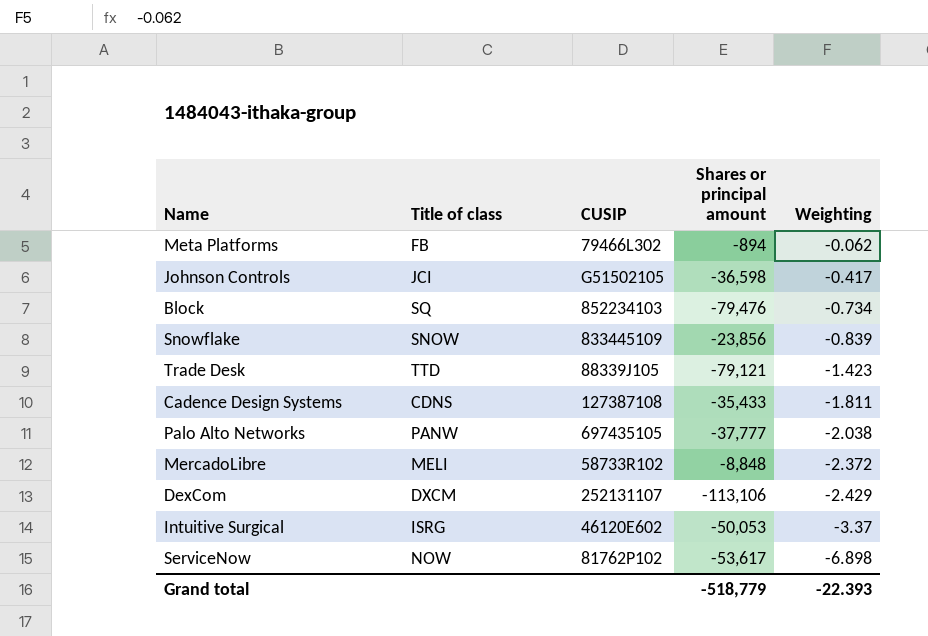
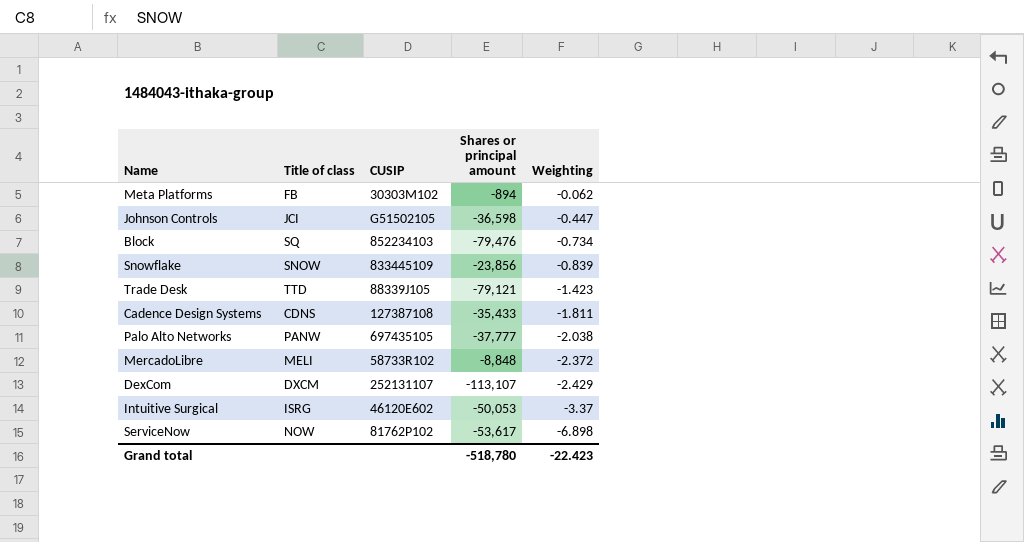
Meta Platforms | CUSIP: 79466L302 -> 30303M102
Johnson Controls | Weighting: -0.417 -> -0.447
DexCom | Shares or principal amount: -113,106 -> -113,107
Grand total | Shares or principal amount: -518,779 -> -518,780
Grand total | Weighting: -22.393 -> -22.423

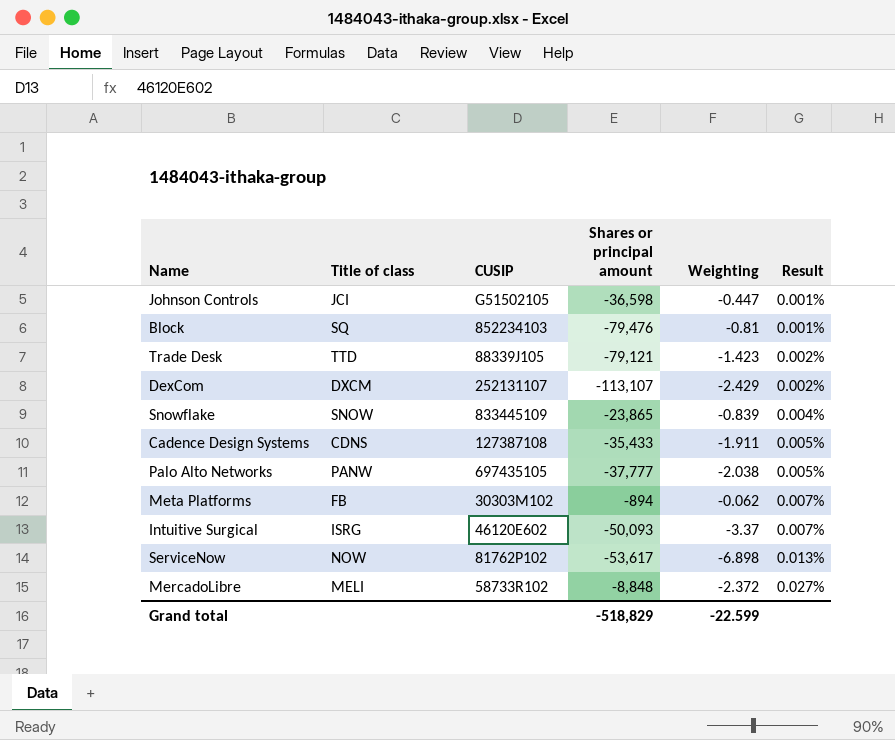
row order: Weighting descending -> Result ascending
column Result | formula: none -> [Weighting] / [Shares or principal amount]
Block | Weighting: -0.734 -> -0.81
Snowflake | Shares or principal amount: -23,856 -> -23,865
Cadence Design Systems | Weighting: -1.811 -> -1.911
Intuitive Surgical | Shares or principal amount: -50,053 -> -50,093
Grand total | Shares or principal amount: -518,780 -> -518,829
Grand total | Weighting: -22.423 -> -22.599

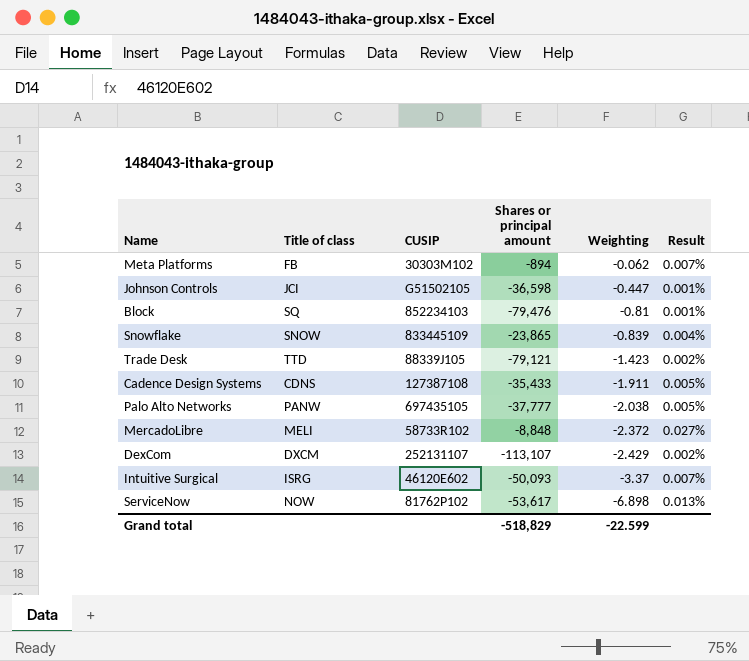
row order: Result ascending -> Weighting descending

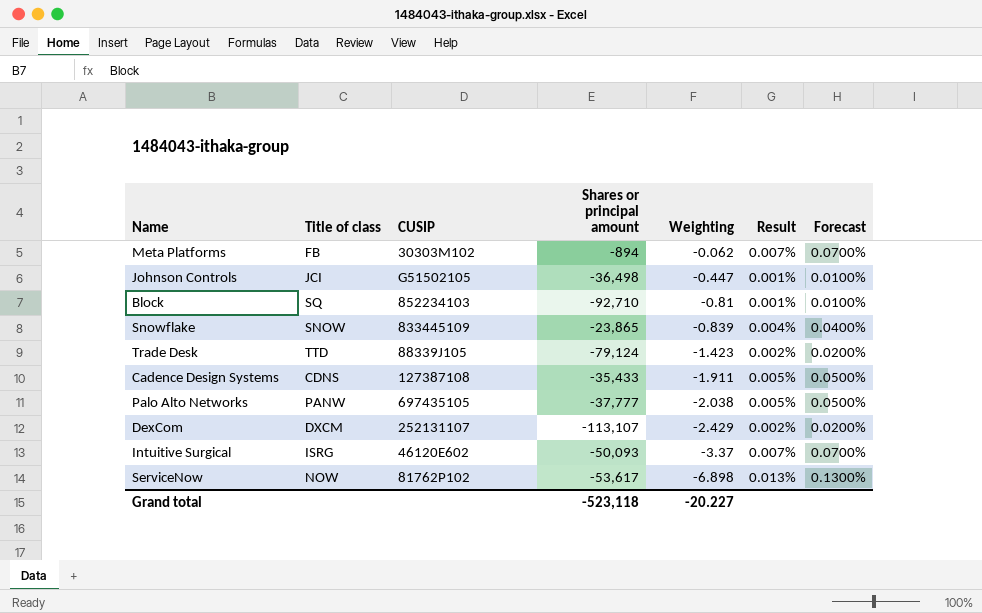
column Forecast | formula: none -> [Result] * 10
row MercadoLibre: MELI | 58733R102 | -8,848 | -2.372 | 0.027% -> none
Johnson Controls | Shares or principal amount: -36,598 -> -36,498
Block | Shares or principal amount: -79,476 -> -92,710
Trade Desk | Shares or principal amount: -79,121 -> -79,124
Grand total | Shares or principal amount: -518,829 -> -523,118
Grand total | Weighting: -22.599 -> -20.227

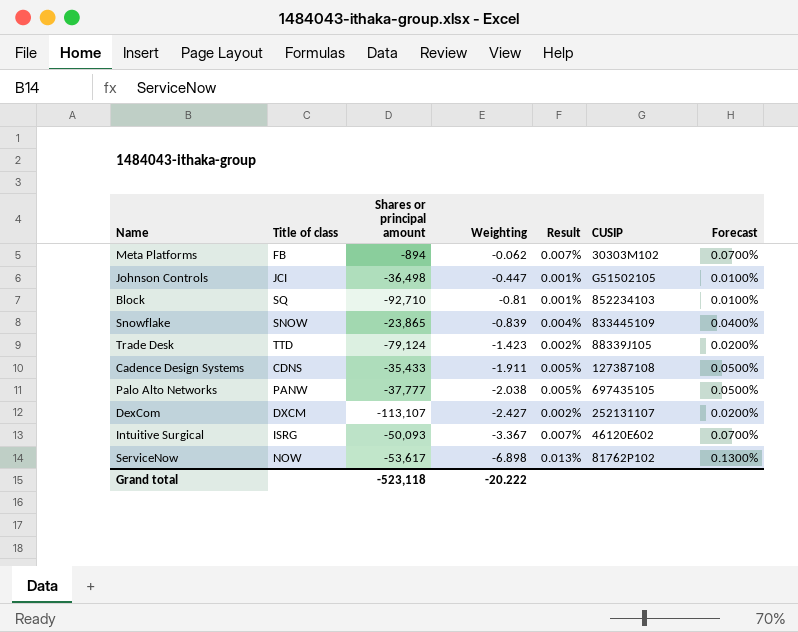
column CUSIP | position: 3 -> 6
DexCom | Weighting: -2.429 -> -2.427
Intuitive Surgical | Weighting: -3.37 -> -3.367
Grand total | Weighting: -20.227 -> -20.222

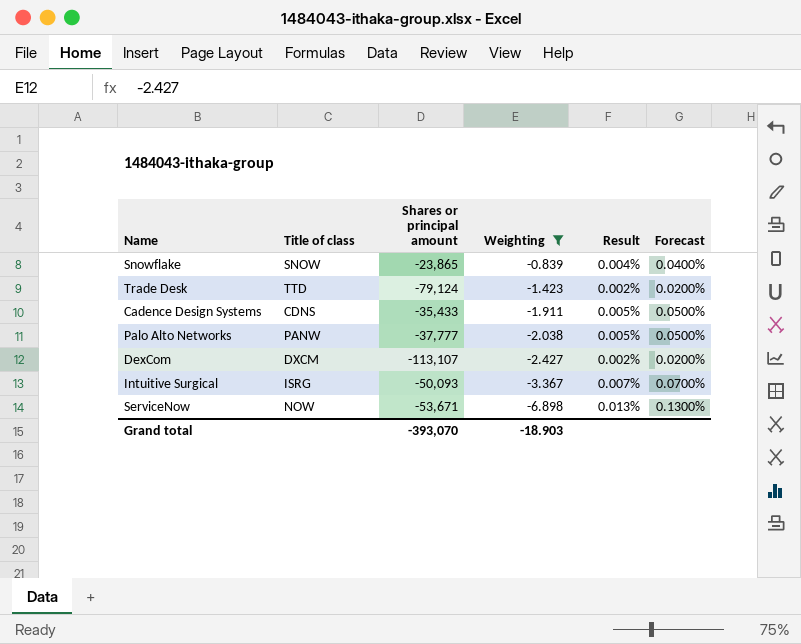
filter: none -> Weighting <= -0.839
column CUSIP | position: 6 -> none
ServiceNow | Shares or principal amount: -53,617 -> -53,671
Grand total | Shares or principal amount: -523,118 -> -393,070
Grand total | Weighting: -20.222 -> -18.903

